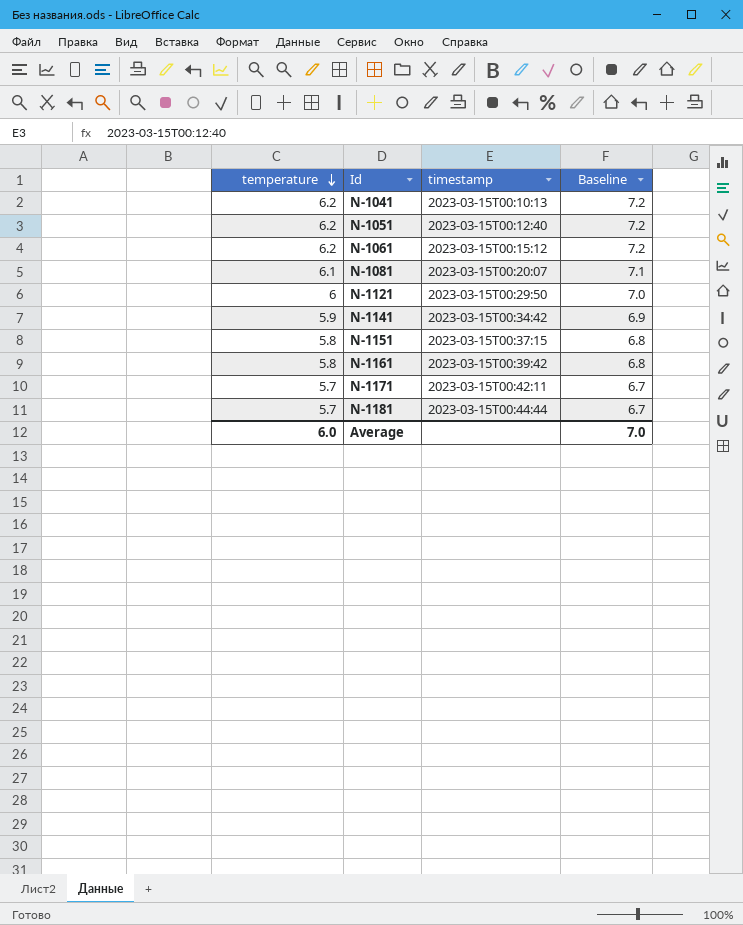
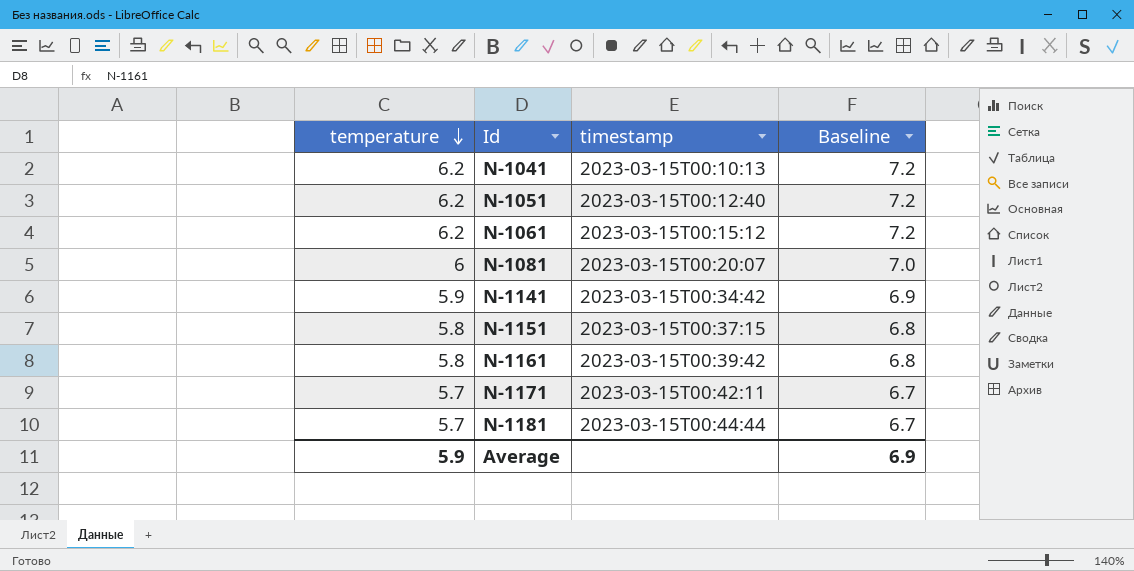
row N-1121: 6 | 2023-03-15T00:29:50 | 7.0 -> none
N-1081 | temperature: 6.1 -> 6
N-1081 | Baseline: 7.1 -> 7.0
Average | temperature: 6.0 -> 5.9
Average | Baseline: 7.0 -> 6.9

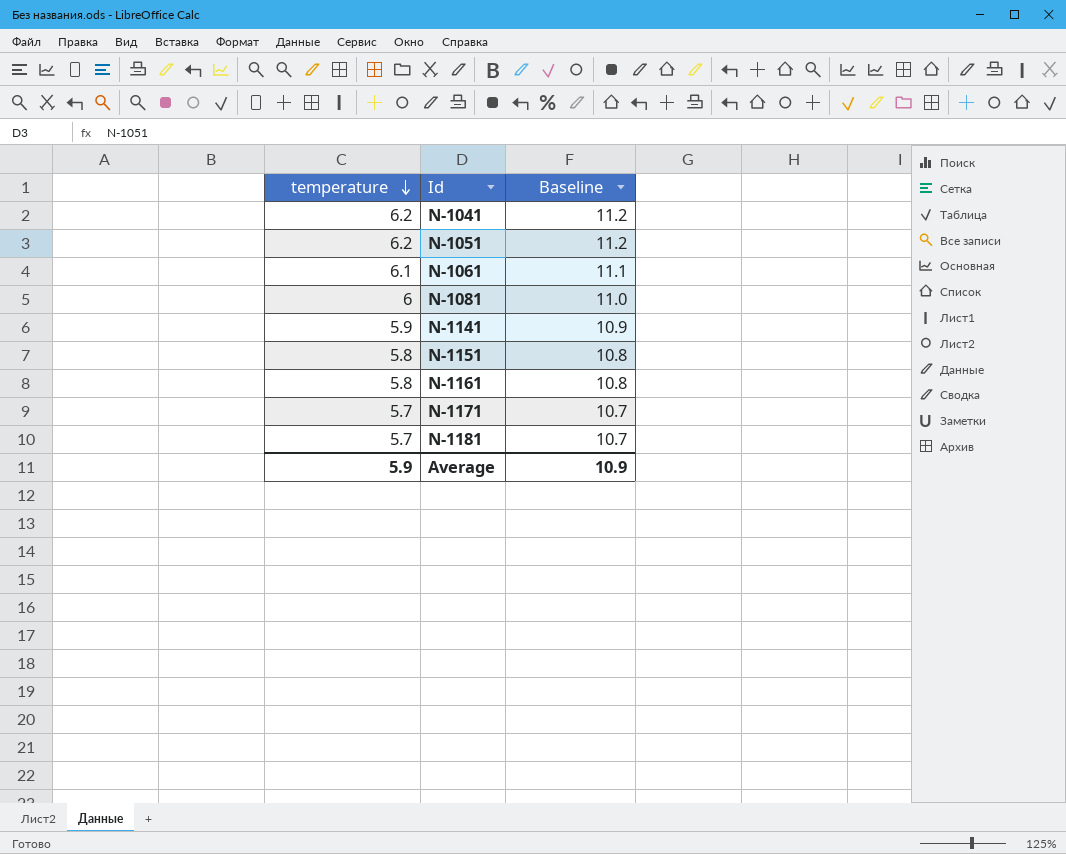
column timestamp | position: 3 -> none
column Baseline | formula: [temperature] + 1 -> [temperature] + 5
N-1061 | temperature: 6.2 -> 6.1
Average | Baseline: 6.9 -> 10.9

